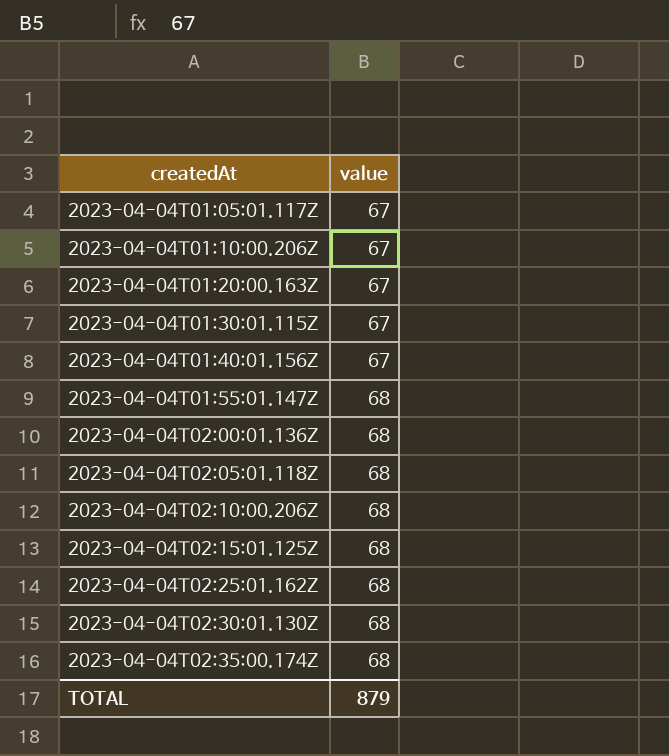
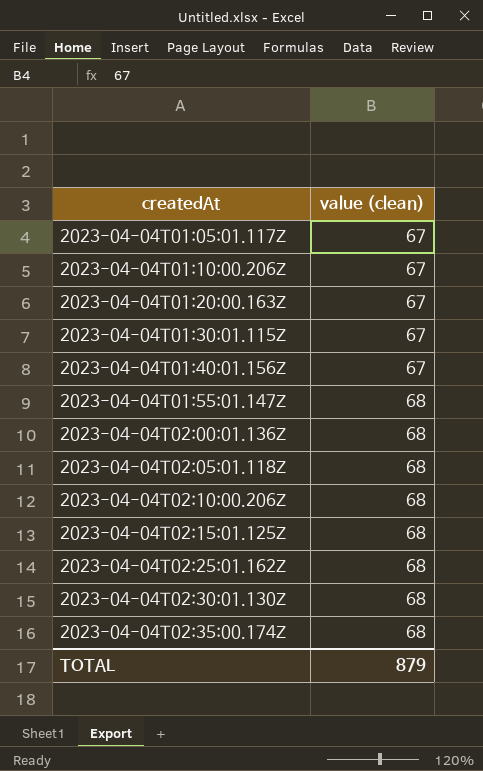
column name: value -> value (clean)

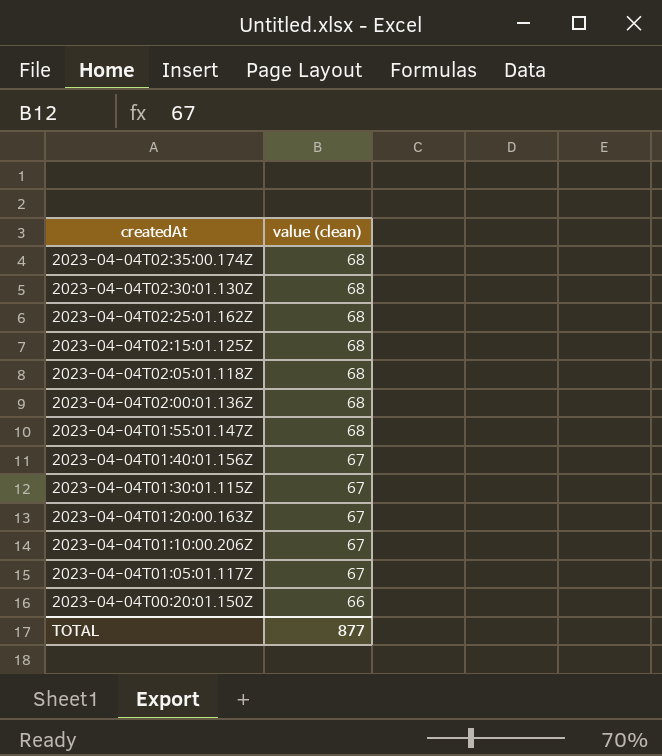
row order: createdAt ascending -> createdAt descending
row 2023-04-04T02:10:00.206Z: 68 -> none
row 2023-04-04T00:20:01.150Z: none -> 66
TOTAL | value (clean): 879 -> 877

